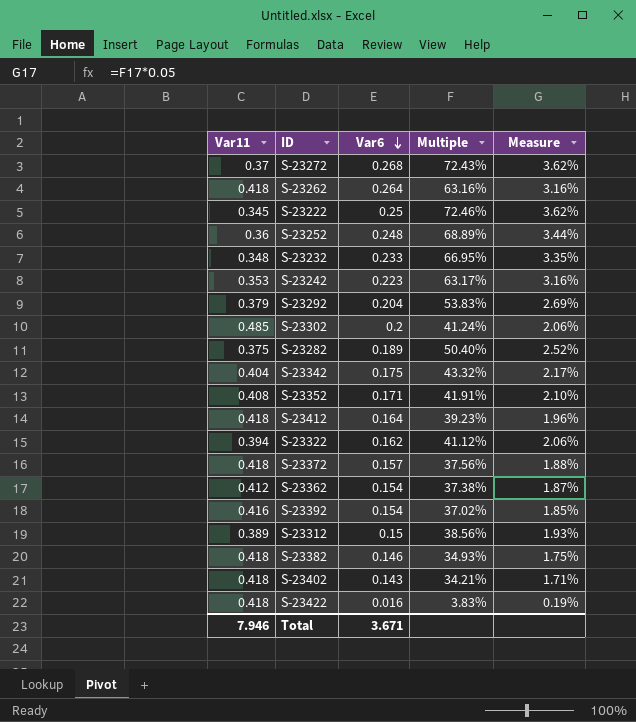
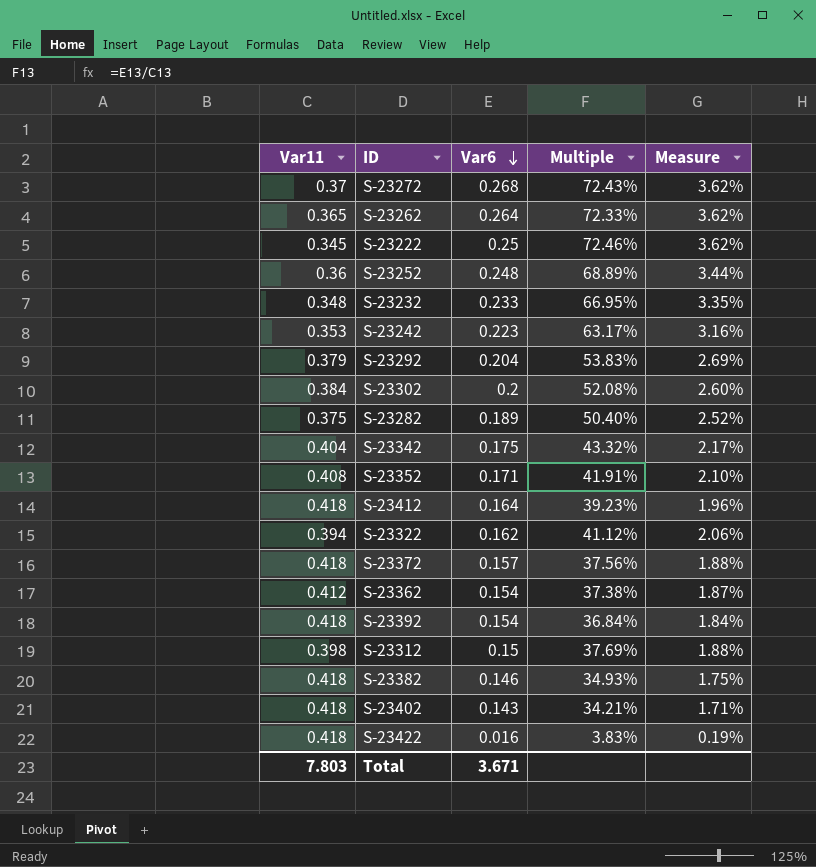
S-23262 | Var11: 0.418 -> 0.365
S-23262 | Multiple: 63.16% -> 72.33%
S-23262 | Measure: 3.16% -> 3.62%
S-23302 | Var11: 0.485 -> 0.384
S-23302 | Multiple: 41.24% -> 52.08%
S-23302 | Measure: 2.06% -> 2.60%
S-23392 | Var11: 0.416 -> 0.418
S-23392 | Multiple: 37.02% -> 36.84%
S-23392 | Measure: 1.85% -> 1.84%
S-23312 | Var11: 0.389 -> 0.398
S-23312 | Multiple: 38.56% -> 37.69%
S-23312 | Measure: 1.93% -> 1.88%
Total | Var11: 7.946 -> 7.803

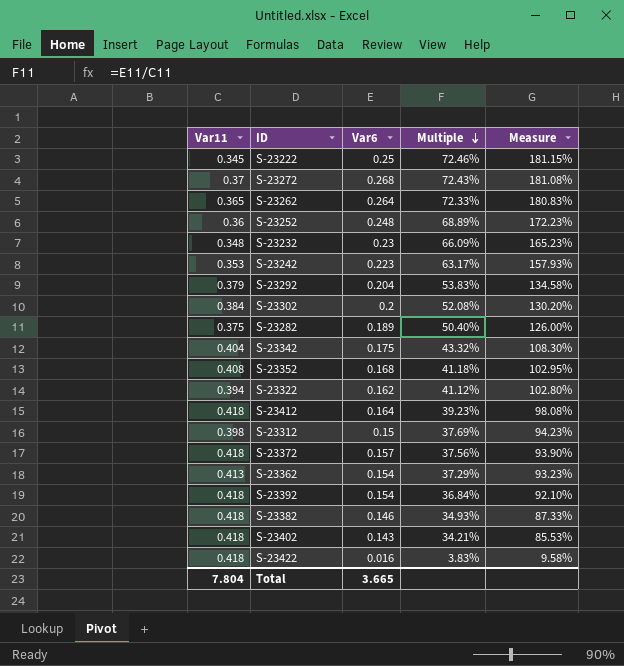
row order: Var6 descending -> Multiple descending
column Measure | formula: [Multiple] * 0.05 -> [Multiple] * 2.5
S-23232 | Var6: 0.233 -> 0.23
S-23232 | Multiple: 66.95% -> 66.09%
S-23352 | Var6: 0.171 -> 0.168
S-23352 | Multiple: 41.91% -> 41.18%
S-23362 | Var11: 0.412 -> 0.413
S-23362 | Multiple: 37.38% -> 37.29%
Total | Var11: 7.803 -> 7.804
Total | Var6: 3.671 -> 3.665

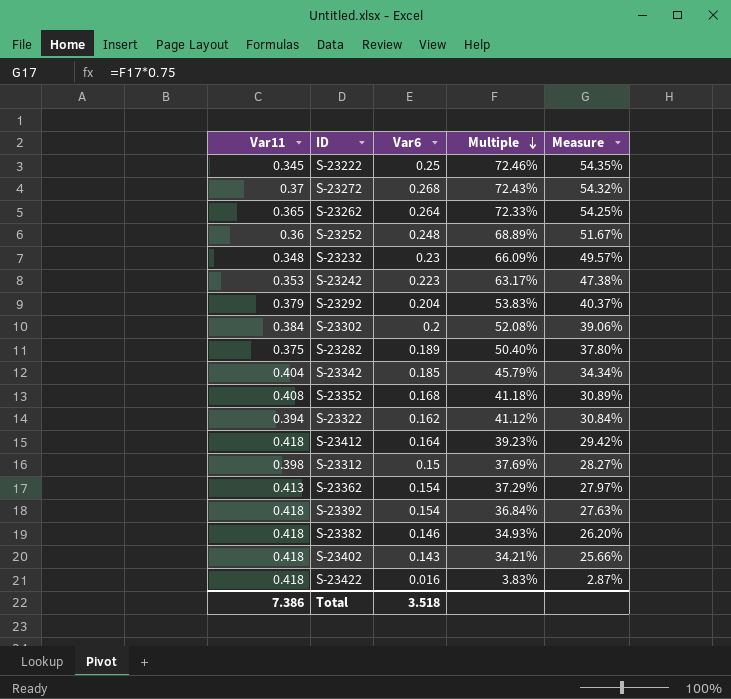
column Measure | formula: [Multiple] * 2.5 -> [Multiple] * 0.75
row S-23372: 0.418 | 0.157 | 37.56% | 93.90% -> none
S-23342 | Var6: 0.175 -> 0.185
S-23342 | Multiple: 43.32% -> 45.79%
Total | Var11: 7.804 -> 7.386
Total | Var6: 3.665 -> 3.518

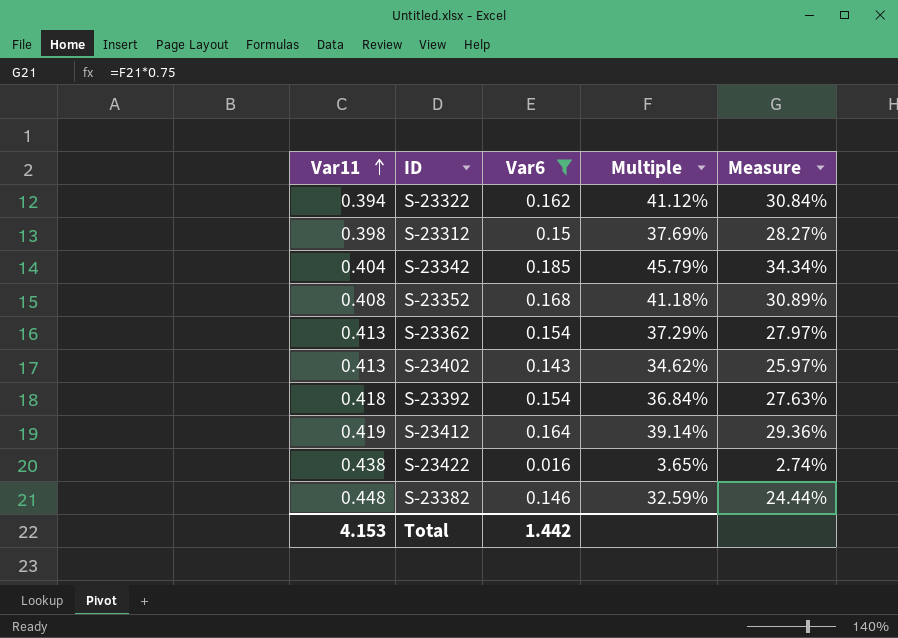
filter: none -> Var6 <= 0.185
row order: Multiple descending -> Var11 ascending
S-23402 | Var11: 0.418 -> 0.413
S-23402 | Multiple: 34.21% -> 34.62%
S-23402 | Measure: 25.66% -> 25.97%
S-23412 | Var11: 0.418 -> 0.419
S-23412 | Multiple: 39.23% -> 39.14%
S-23412 | Measure: 29.42% -> 29.36%
S-23422 | Var11: 0.418 -> 0.438
S-23422 | Multiple: 3.83% -> 3.65%
S-23422 | Measure: 2.87% -> 2.74%
S-23382 | Var11: 0.418 -> 0.448
S-23382 | Multiple: 34.93% -> 32.59%
S-23382 | Measure: 26.20% -> 24.44%
Total | Var11: 7.386 -> 4.153
Total | Var6: 3.518 -> 1.442

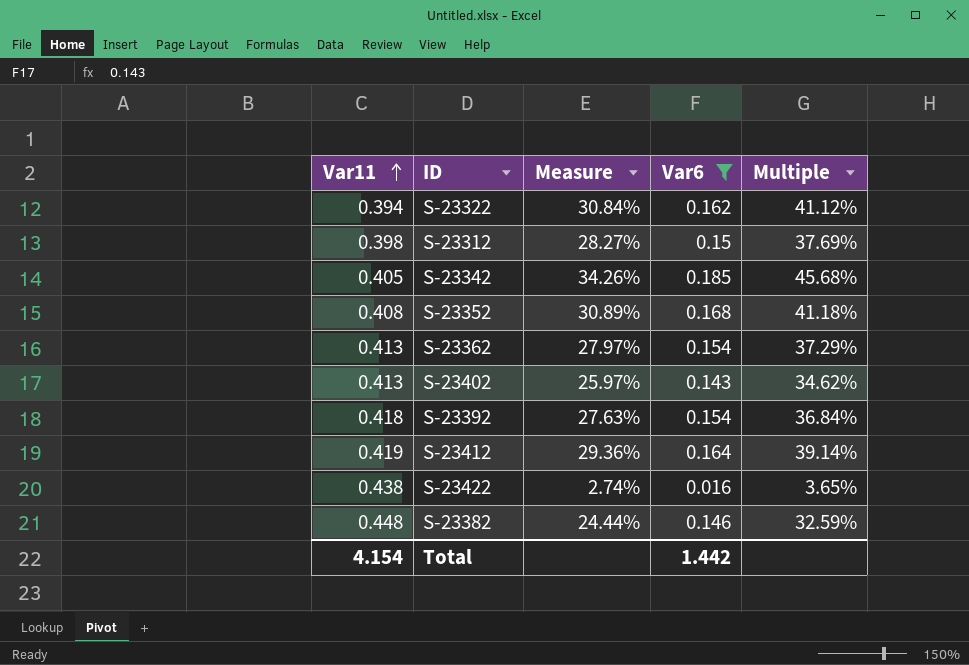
column Measure | position: 5 -> 3
S-23342 | Var11: 0.404 -> 0.405
S-23342 | Measure: 34.34% -> 34.26%
S-23342 | Multiple: 45.79% -> 45.68%
Total | Var11: 4.153 -> 4.154

